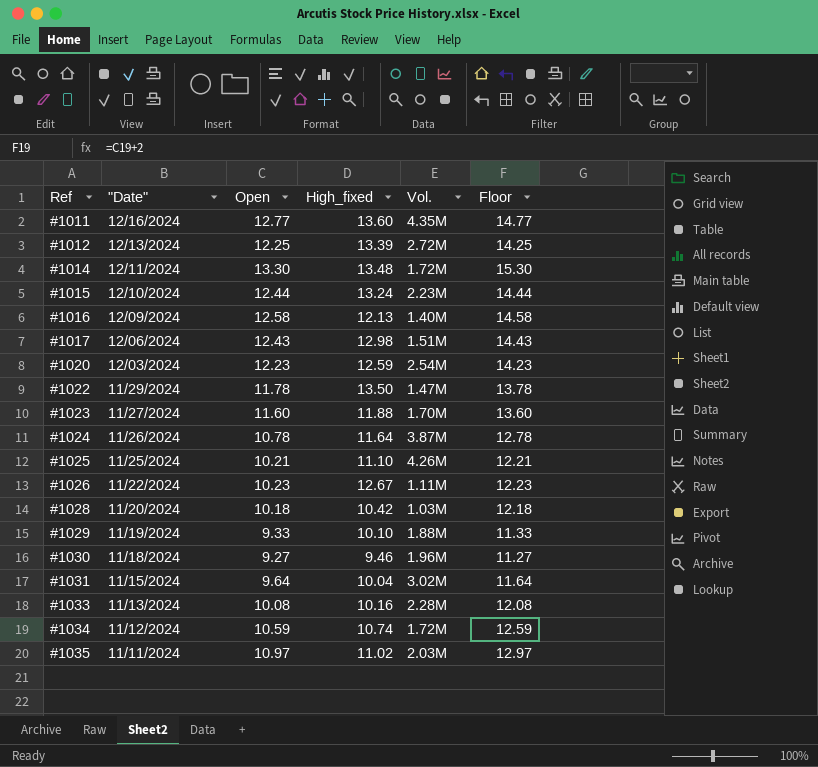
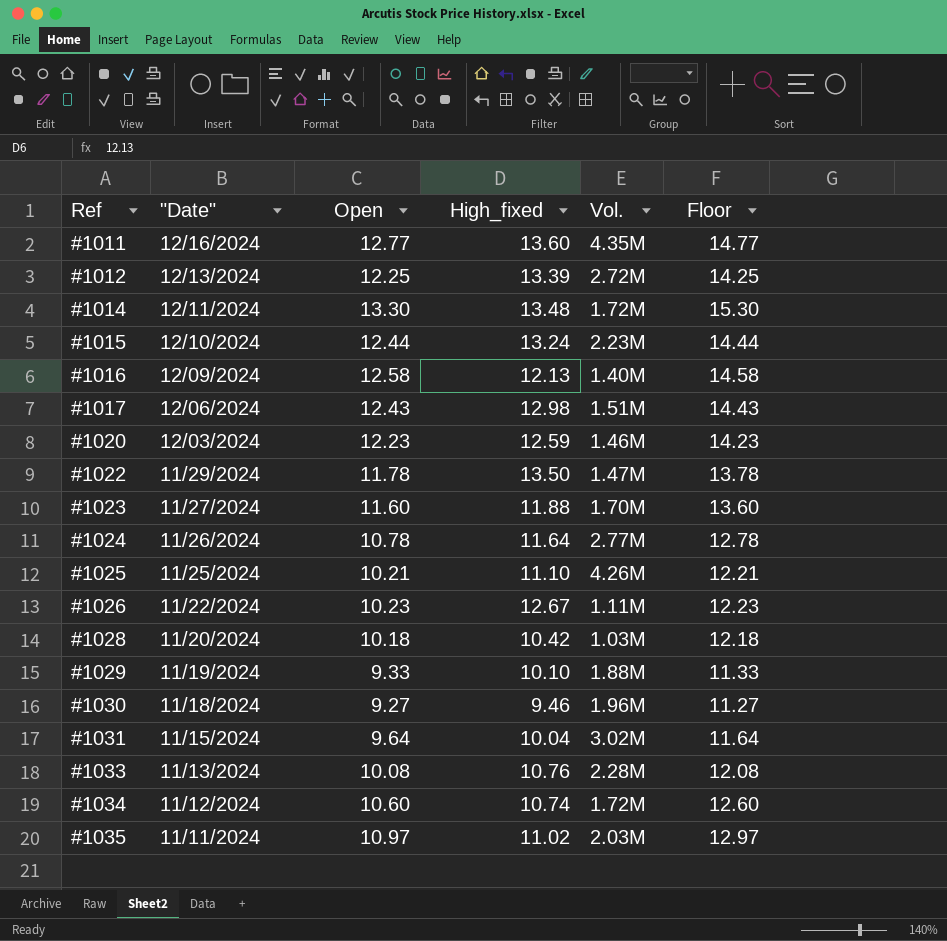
#1020 | Vol.: 2.54M -> 1.46M
#1024 | Vol.: 3.87M -> 2.77M
#1033 | High_fixed: 10.16 -> 10.76
#1034 | Open: 10.59 -> 10.60
#1034 | Floor: 12.59 -> 12.60

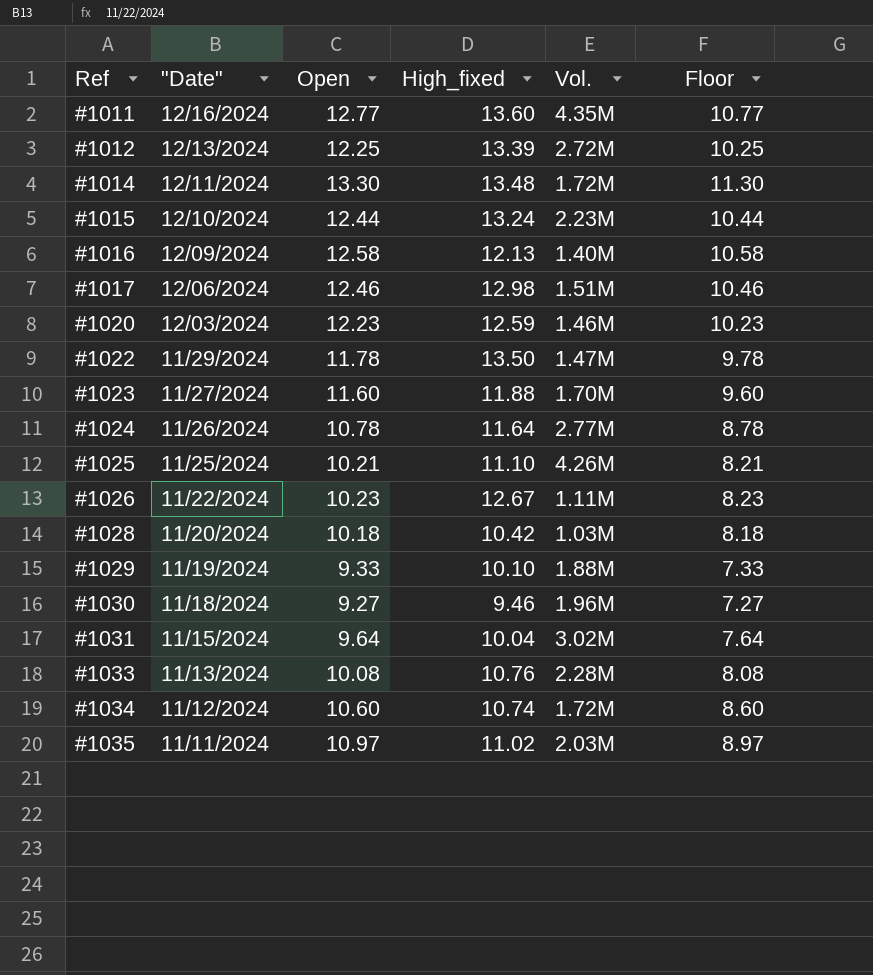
column Floor | formula: [Open] + 2 -> [Open] - 2
#1017 | Open: 12.43 -> 12.46

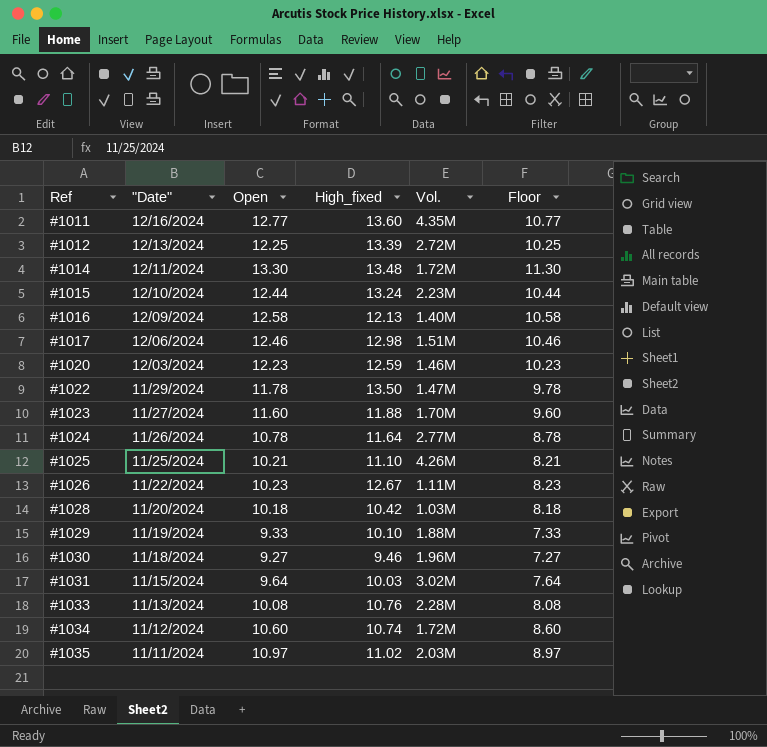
#1031 | High_fixed: 10.04 -> 10.03

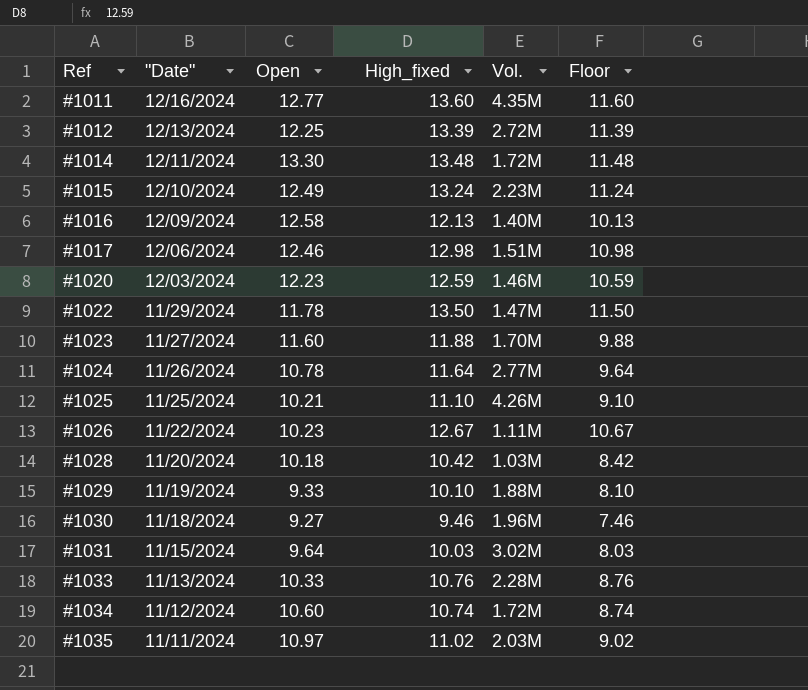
column Floor | formula: [Open] - 2 -> [High_fixed] - 2
#1015 | Open: 12.44 -> 12.49
#1033 | Open: 10.08 -> 10.33

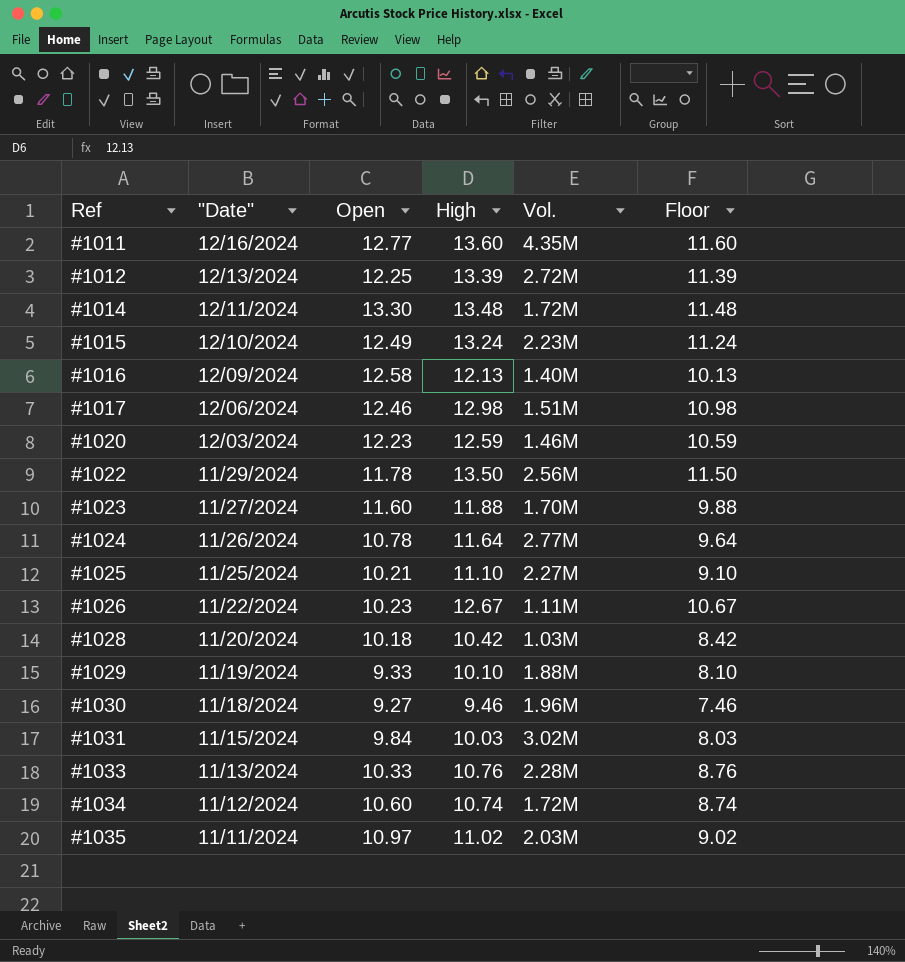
column name: High_fixed -> High
#1022 | Vol.: 1.47M -> 2.56M
#1025 | Vol.: 4.26M -> 2.27M
#1031 | Open: 9.64 -> 9.84

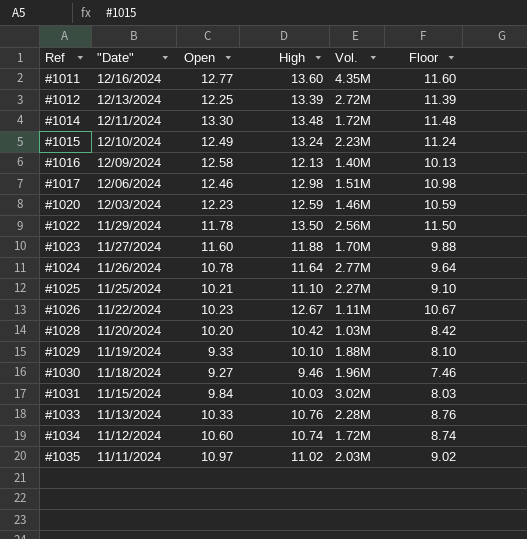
#1028 | Open: 10.18 -> 10.20

